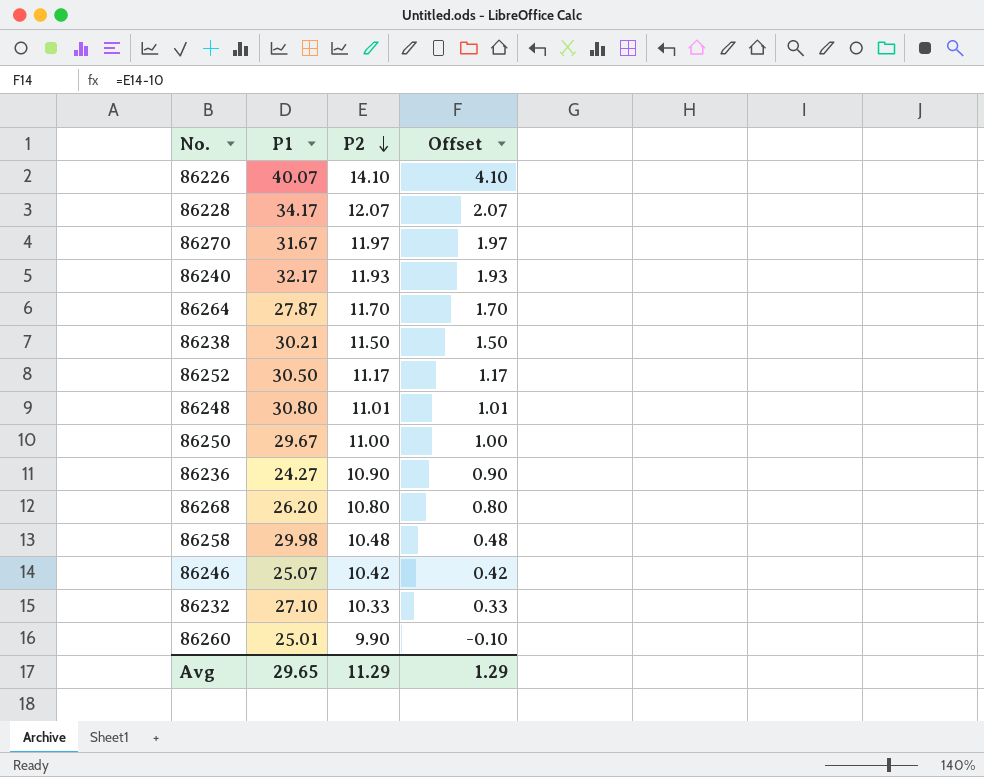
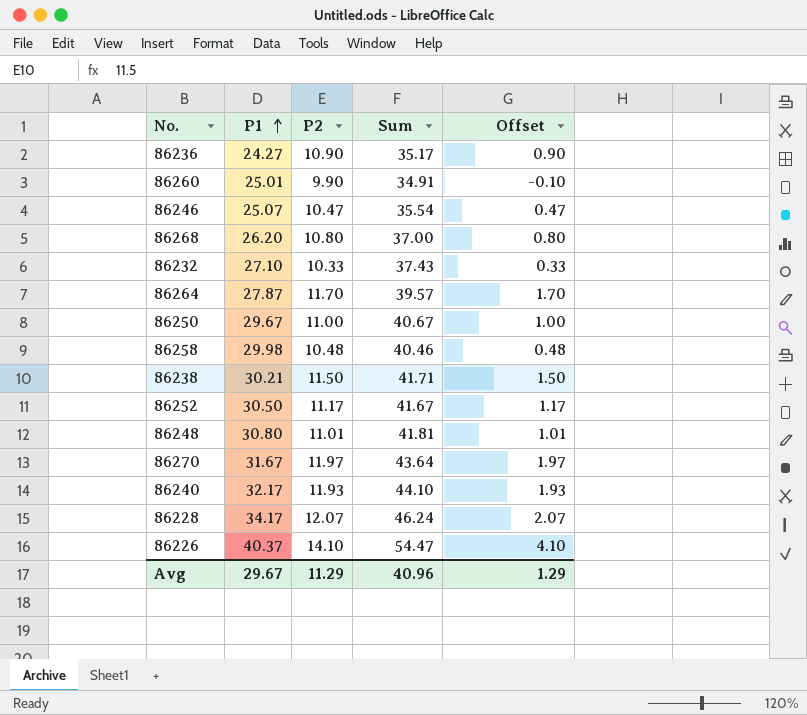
row order: P2 descending -> P1 ascending
column Sum | formula: none -> [P1] + [P2]
86246 | P2: 10.42 -> 10.47
86246 | Offset: 0.42 -> 0.47
86226 | P1: 40.07 -> 40.37
Avg | P1: 29.65 -> 29.67

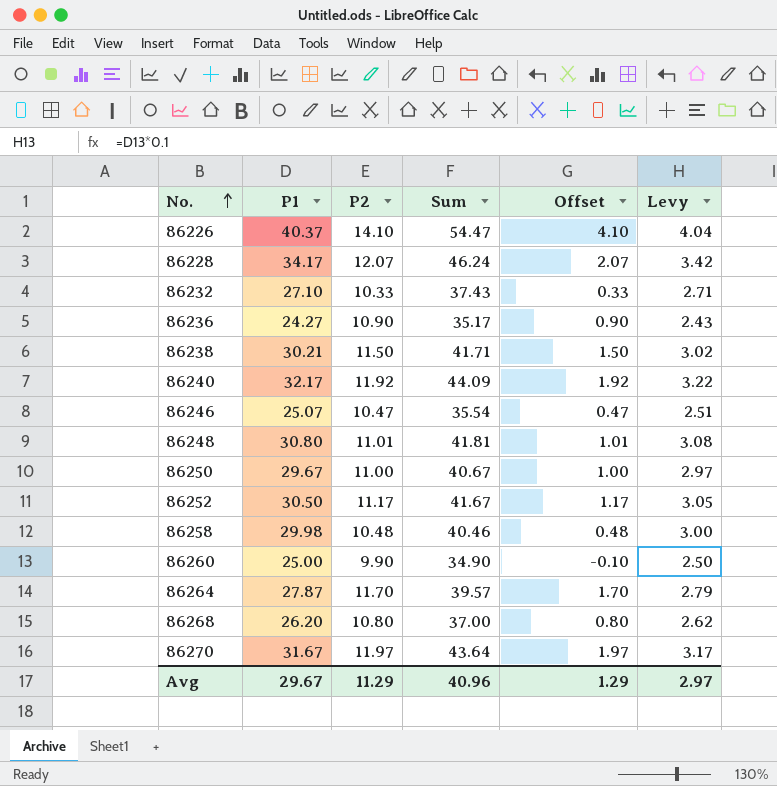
row order: P1 ascending -> No. ascending
column Levy | formula: none -> [P1] * 0.1
86240 | P2: 11.93 -> 11.92
86240 | Sum: 44.10 -> 44.09
86240 | Offset: 1.93 -> 1.92
86260 | P1: 25.01 -> 25.00
86260 | Sum: 34.91 -> 34.90

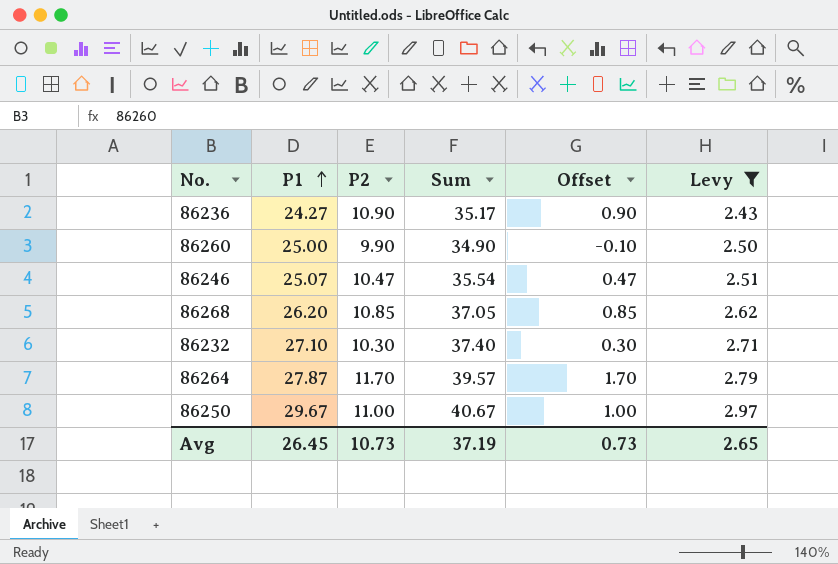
filter: none -> Levy <= 2.97
row order: No. ascending -> P1 ascending
86268 | P2: 10.80 -> 10.85
86268 | Sum: 37.00 -> 37.05
86268 | Offset: 0.80 -> 0.85
86232 | P2: 10.33 -> 10.30
86232 | Sum: 37.43 -> 37.40
86232 | Offset: 0.33 -> 0.30
Avg | P1: 29.67 -> 26.45
Avg | P2: 11.29 -> 10.73
Avg | Sum: 40.96 -> 37.19
Avg | Offset: 1.29 -> 0.73
Avg | Levy: 2.97 -> 2.65

